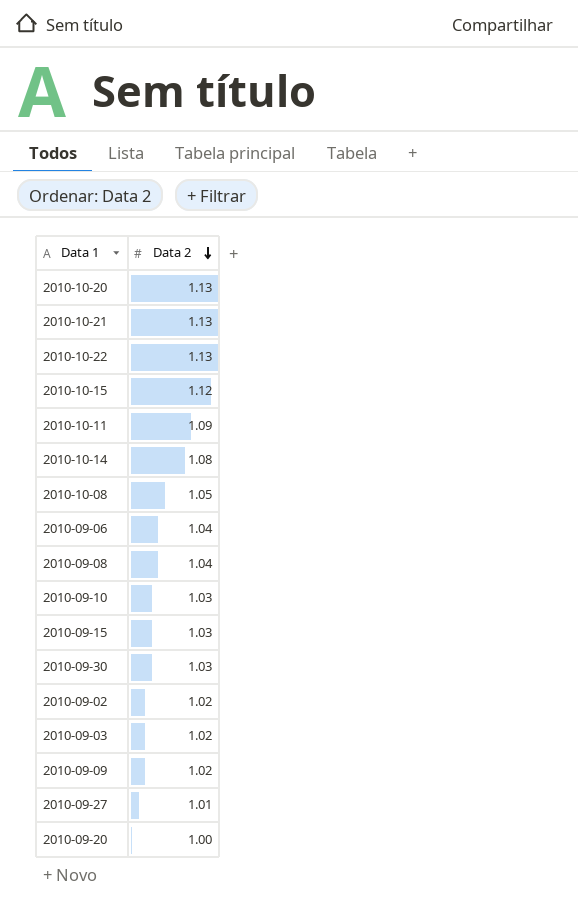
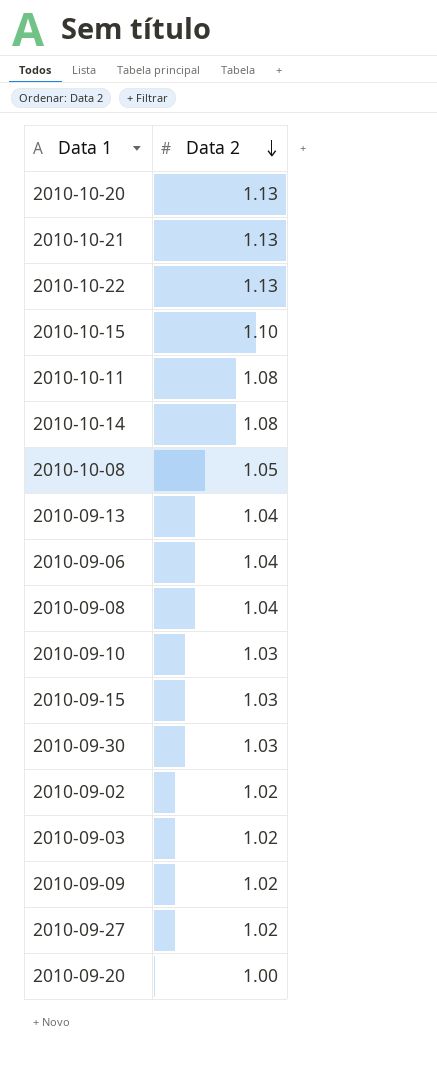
2010-10-15 | Data 2: 1.12 -> 1.10
2010-10-11 | Data 2: 1.09 -> 1.08
row 2010-09-13: none -> 1.04
2010-09-27 | Data 2: 1.01 -> 1.02

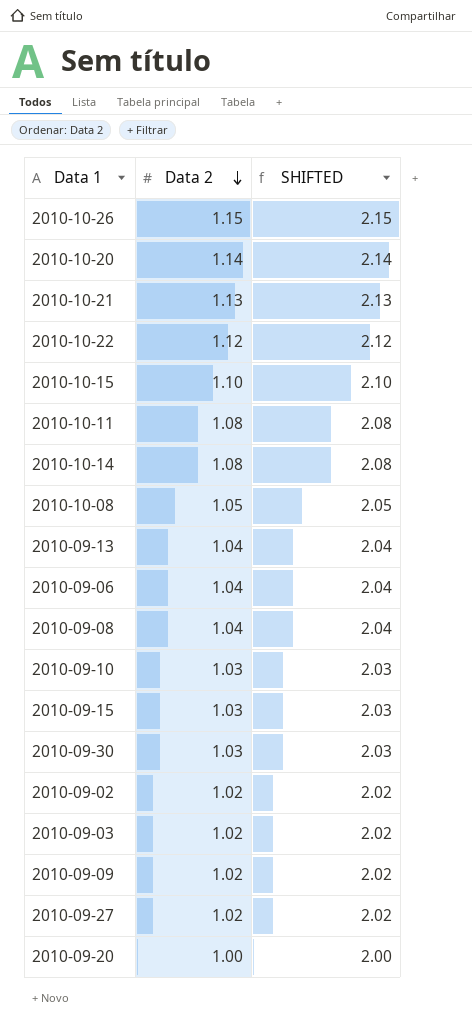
column SHIFTED | formula: none -> [Data 2] + 1
row 2010-10-26: none -> 1.15 | 2.15
2010-10-20 | Data 2: 1.13 -> 1.14
2010-10-22 | Data 2: 1.13 -> 1.12

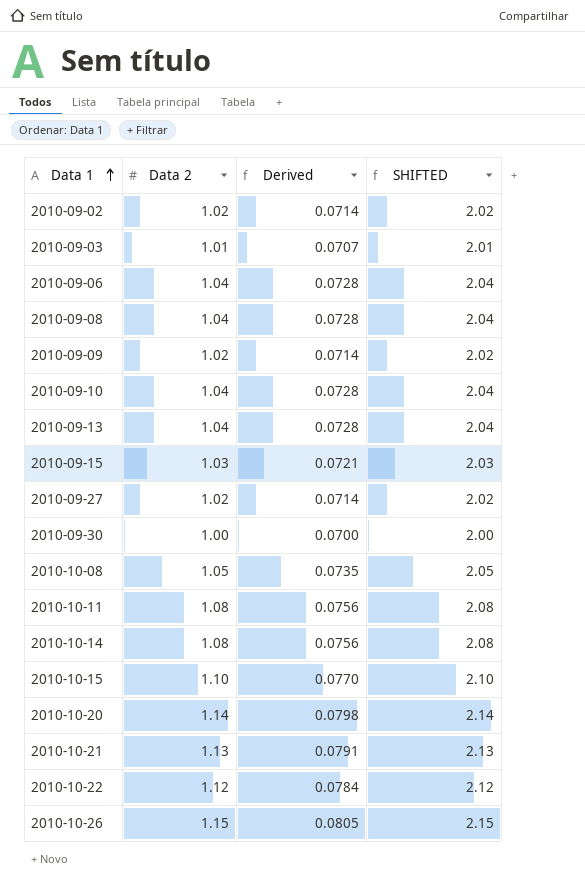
row order: Data 2 descending -> Data 1 ascending
column Derived | formula: none -> [Data 2] * 0.07
row 2010-09-20: 1.00 | 2.00 -> none
2010-09-03 | Data 2: 1.02 -> 1.01
2010-09-03 | SHIFTED: 2.02 -> 2.01
2010-09-10 | Data 2: 1.03 -> 1.04
2010-09-10 | SHIFTED: 2.03 -> 2.04
2010-09-30 | Data 2: 1.03 -> 1.00
2010-09-30 | SHIFTED: 2.03 -> 2.00

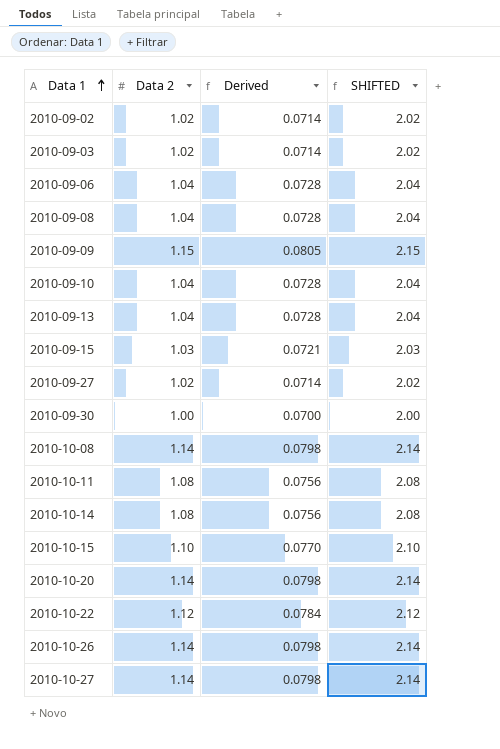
row 2010-10-21: 1.13 | 0.0791 | 2.13 -> none
2010-09-03 | Data 2: 1.01 -> 1.02
2010-09-03 | Derived: 0.0707 -> 0.0714
2010-09-03 | SHIFTED: 2.01 -> 2.02
2010-09-09 | Data 2: 1.02 -> 1.15
2010-09-09 | Derived: 0.0714 -> 0.0805
2010-09-09 | SHIFTED: 2.02 -> 2.15
2010-10-08 | Data 2: 1.05 -> 1.14
2010-10-08 | Derived: 0.0735 -> 0.0798
2010-10-08 | SHIFTED: 2.05 -> 2.14
2010-10-26 | Data 2: 1.15 -> 1.14
2010-10-26 | Derived: 0.0805 -> 0.0798
2010-10-26 | SHIFTED: 2.15 -> 2.14
row 2010-10-27: none -> 1.14 | 0.0798 | 2.14

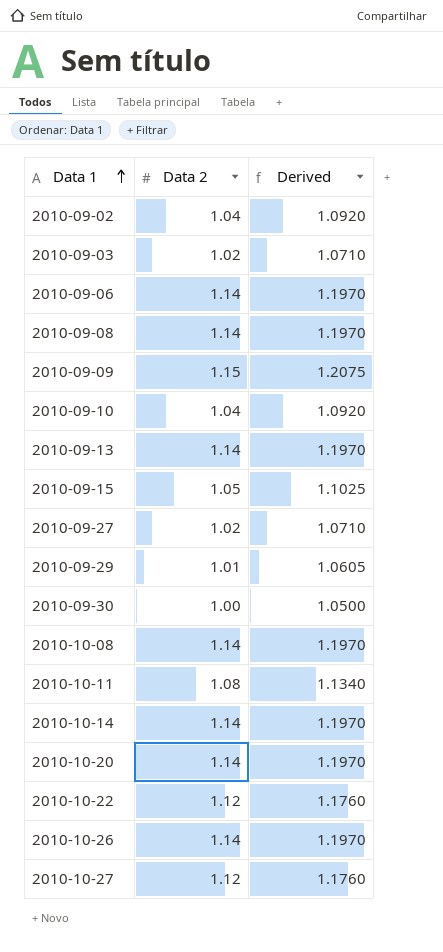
column SHIFTED | formula: [Data 2] + 1 -> none
column Derived | formula: [Data 2] * 0.07 -> [Data 2] * 1.05
row 2010-10-15: 1.10 | 0.0770 | 2.10 -> none
2010-09-02 | Data 2: 1.02 -> 1.04
2010-09-06 | Data 2: 1.04 -> 1.14
2010-09-08 | Data 2: 1.04 -> 1.14
2010-09-13 | Data 2: 1.04 -> 1.14
2010-09-15 | Data 2: 1.03 -> 1.05
row 2010-09-29: none -> 1.01 | 1.0605
2010-10-14 | Data 2: 1.08 -> 1.14
2010-10-27 | Data 2: 1.14 -> 1.12

